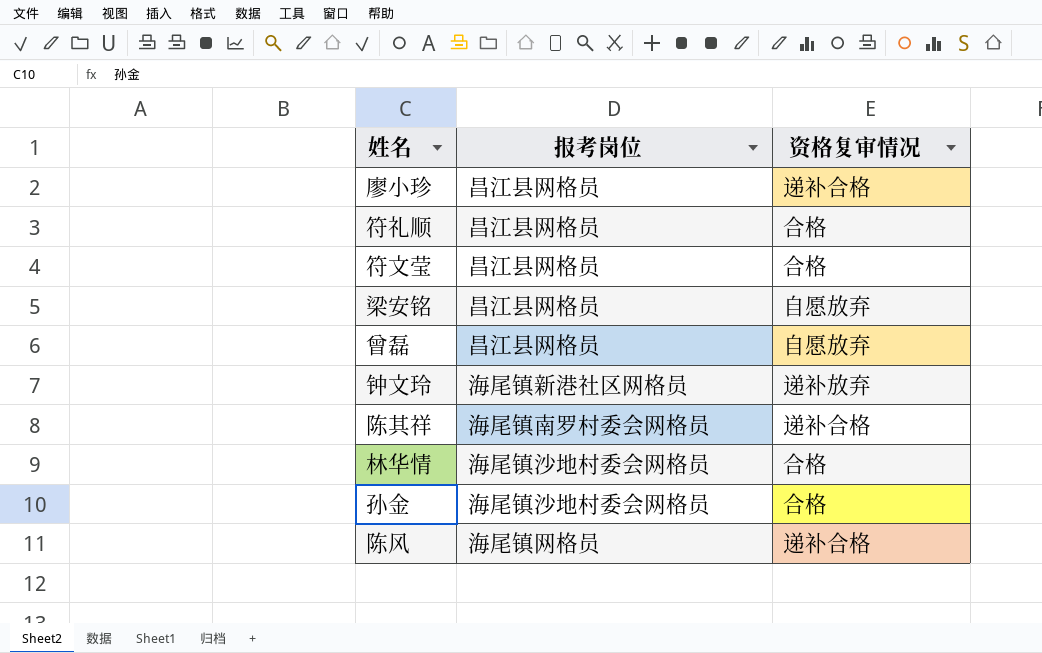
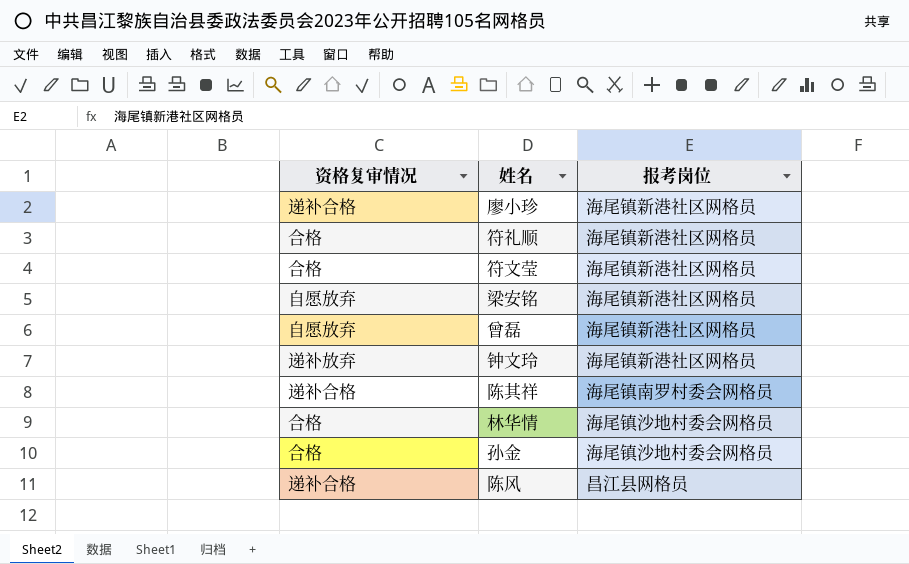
column 资格复审情况 | position: 3 -> 1
廖小珍 | 报考岗位: 昌江县网格员 -> 海尾镇新港社区网格员
符礼顺 | 报考岗位: 昌江县网格员 -> 海尾镇新港社区网格员
符文莹 | 报考岗位: 昌江县网格员 -> 海尾镇新港社区网格员
梁安铭 | 报考岗位: 昌江县网格员 -> 海尾镇新港社区网格员
曾磊 | 报考岗位: 昌江县网格员 -> 海尾镇新港社区网格员
陈风 | 报考岗位: 海尾镇网格员 -> 昌江县网格员

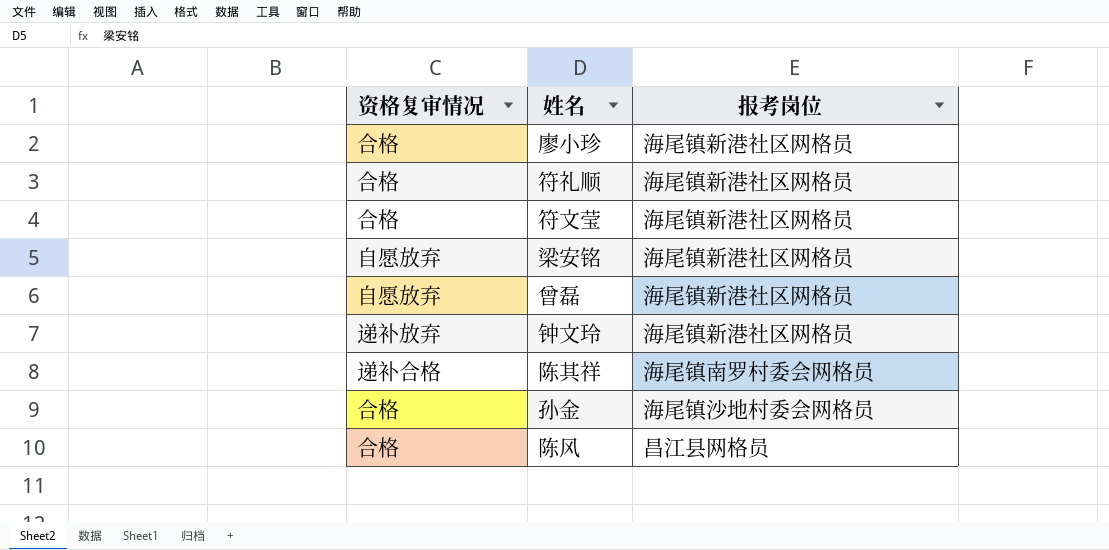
row 林华情: 合格 | 海尾镇沙地村委会网格员 -> none
廖小珍 | 资格复审情况: 递补合格 -> 合格
陈风 | 资格复审情况: 递补合格 -> 合格

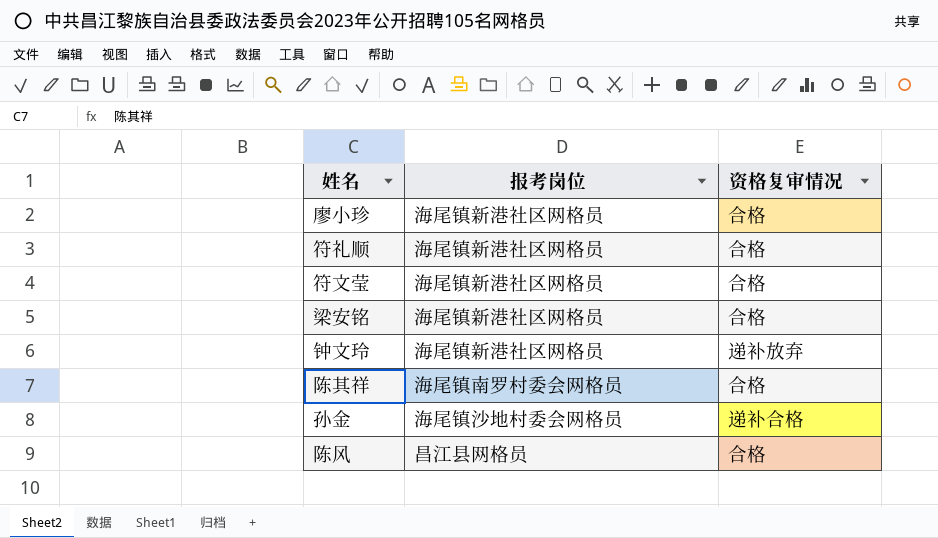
column 资格复审情况 | position: 1 -> 3
row 曾磊: 自愿放弃 | 海尾镇新港社区网格员 -> none
梁安铭 | 资格复审情况: 自愿放弃 -> 合格
陈其祥 | 资格复审情况: 递补合格 -> 合格
孙金 | 资格复审情况: 合格 -> 递补合格

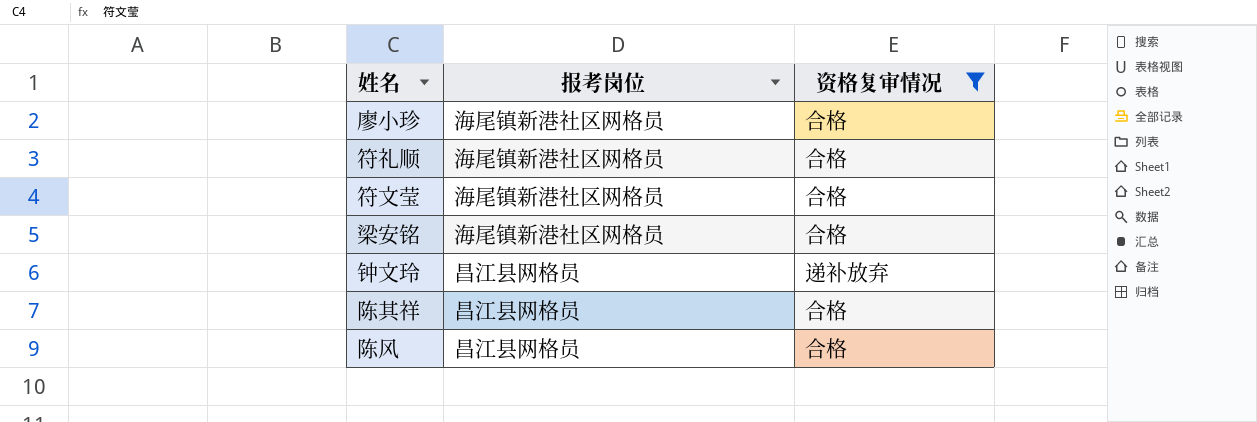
filter: none -> 资格复审情况 != 递补合格
钟文玲 | 报考岗位: 海尾镇新港社区网格员 -> 昌江县网格员
陈其祥 | 报考岗位: 海尾镇南罗村委会网格员 -> 昌江县网格员

